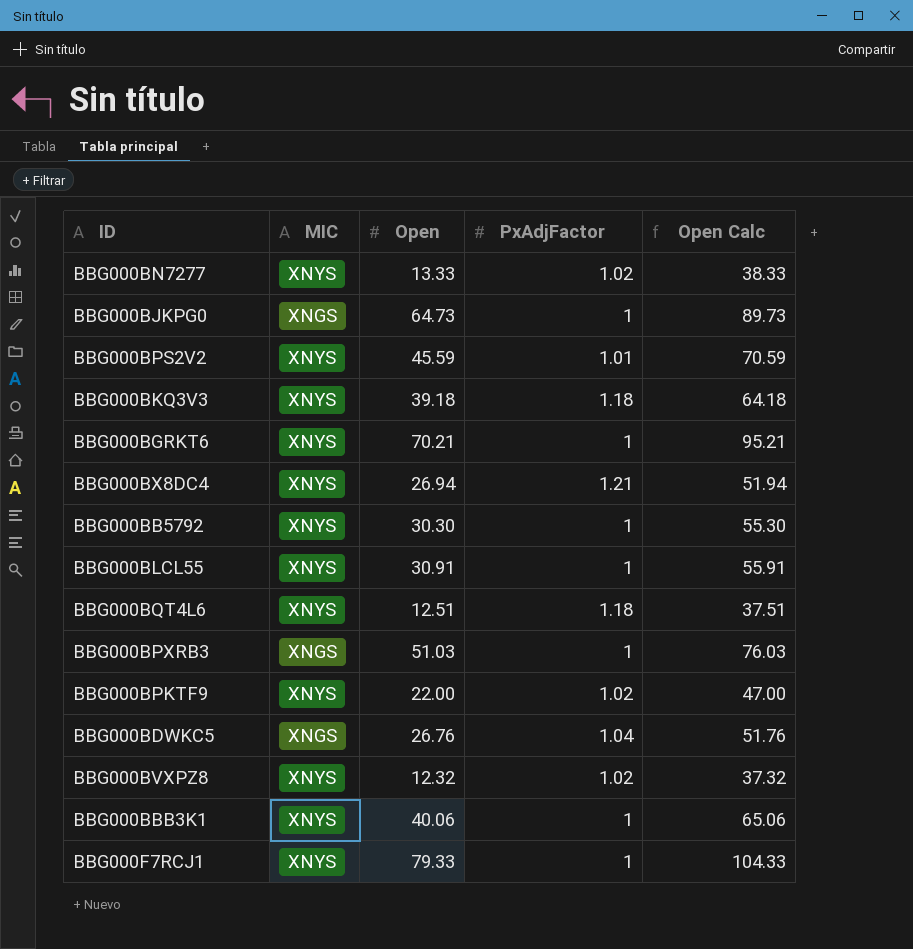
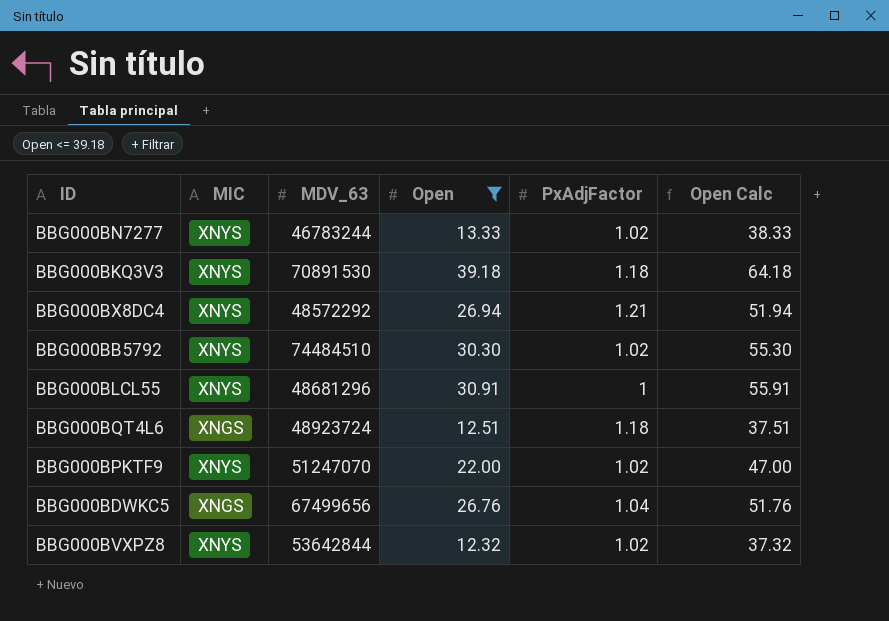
filter: none -> Open <= 39.18
column MDV_63 | position: none -> 3
BBG000BB5792 | PxAdjFactor: 1 -> 1.02
BBG000BQT4L6 | MIC: XNYS -> XNGS

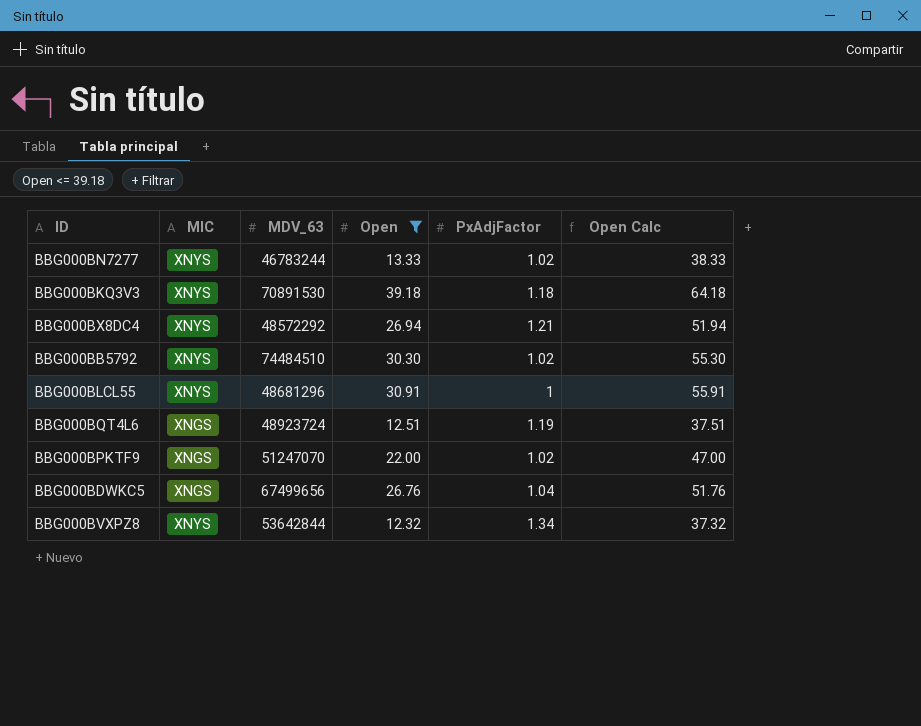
BBG000BQT4L6 | PxAdjFactor: 1.18 -> 1.19
BBG000BPKTF9 | MIC: XNYS -> XNGS
BBG000BVXPZ8 | PxAdjFactor: 1.02 -> 1.34

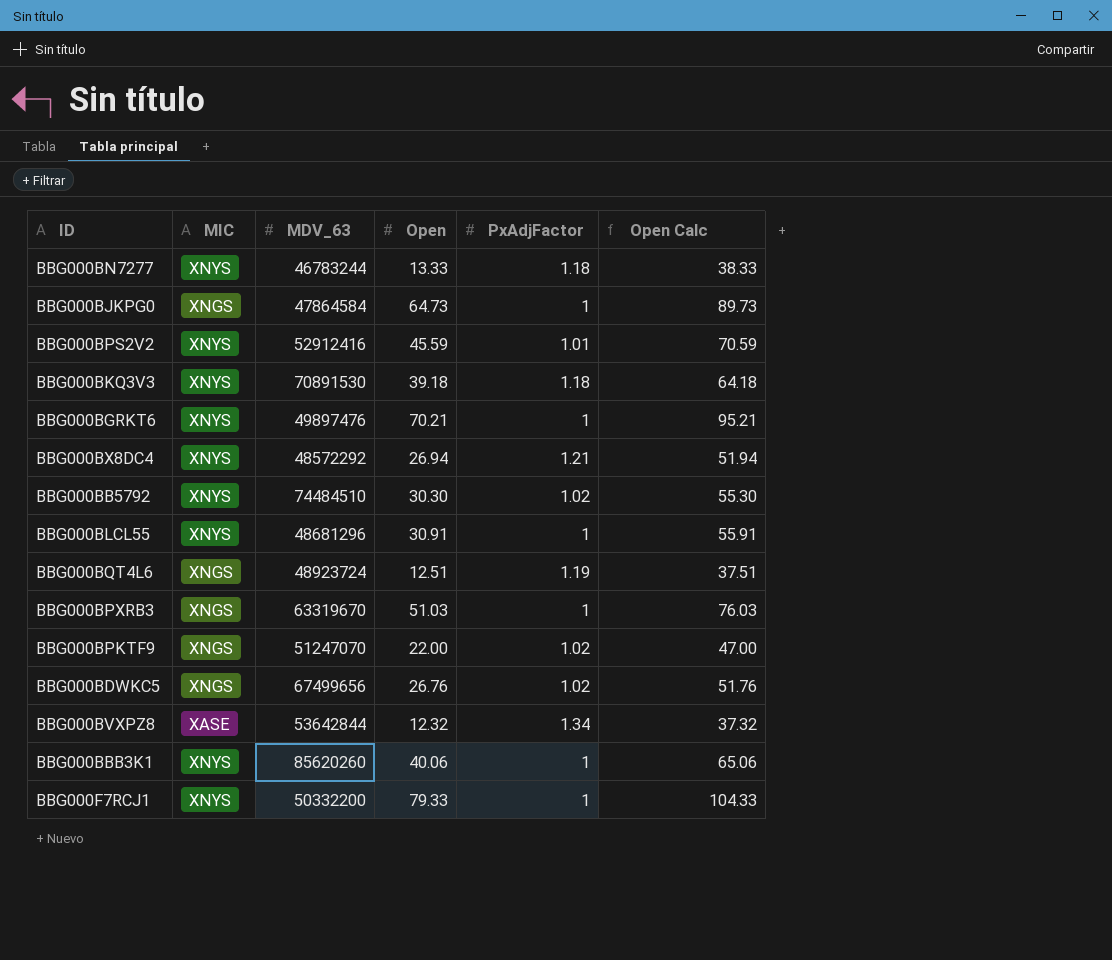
filter: Open <= 39.18 -> none
BBG000BN7277 | PxAdjFactor: 1.02 -> 1.18
BBG000BDWKC5 | PxAdjFactor: 1.04 -> 1.02
BBG000BVXPZ8 | MIC: XNYS -> XASE

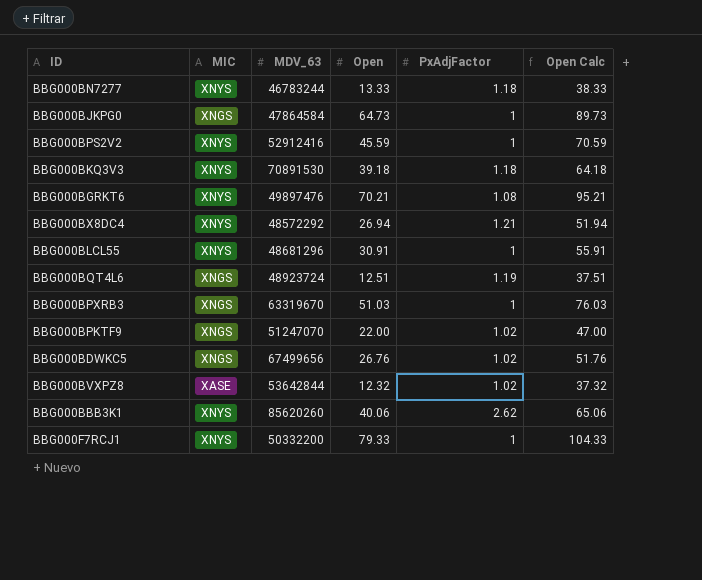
row BBG000BB5792: XNYS | 74484510 | 30.30 | 1.02 | 55.30 -> none
BBG000BPS2V2 | PxAdjFactor: 1.01 -> 1
BBG000BGRKT6 | PxAdjFactor: 1 -> 1.08
BBG000BVXPZ8 | PxAdjFactor: 1.34 -> 1.02
BBG000BBB3K1 | PxAdjFactor: 1 -> 2.62

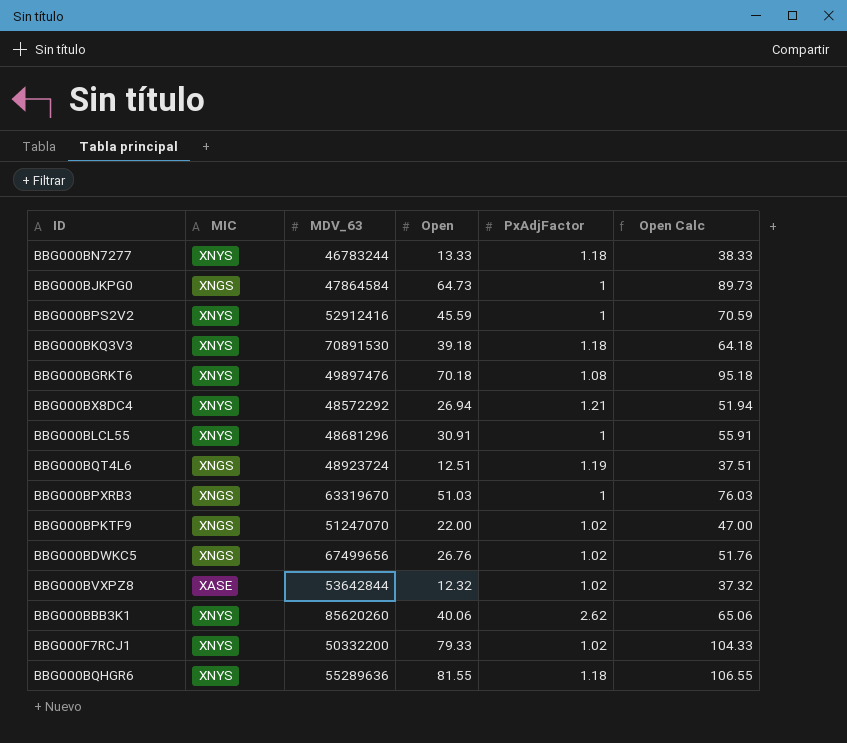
BBG000BGRKT6 | Open: 70.21 -> 70.18
BBG000BGRKT6 | Open Calc: 95.21 -> 95.18
BBG000F7RCJ1 | PxAdjFactor: 1 -> 1.02
row BBG000BQHGR6: none -> XNYS | 55289636 | 81.55 | 1.18 | 106.55

